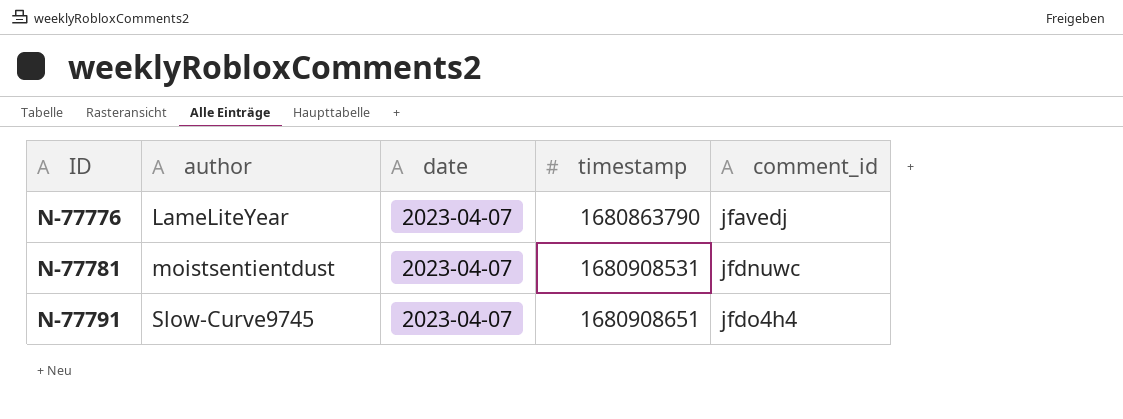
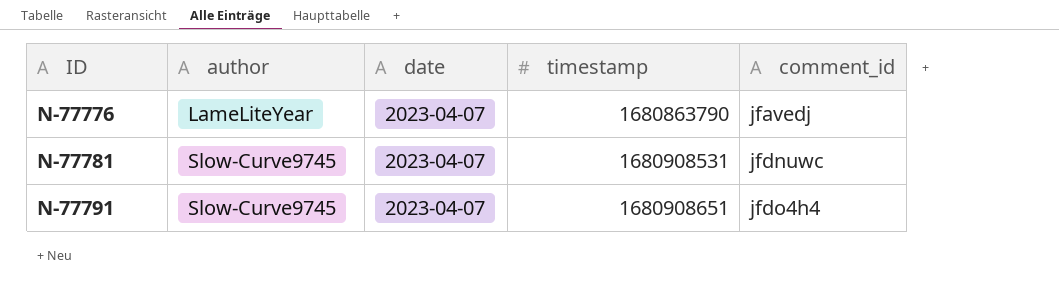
N-77781 | author: moistsentientdust -> Slow-Curve9745

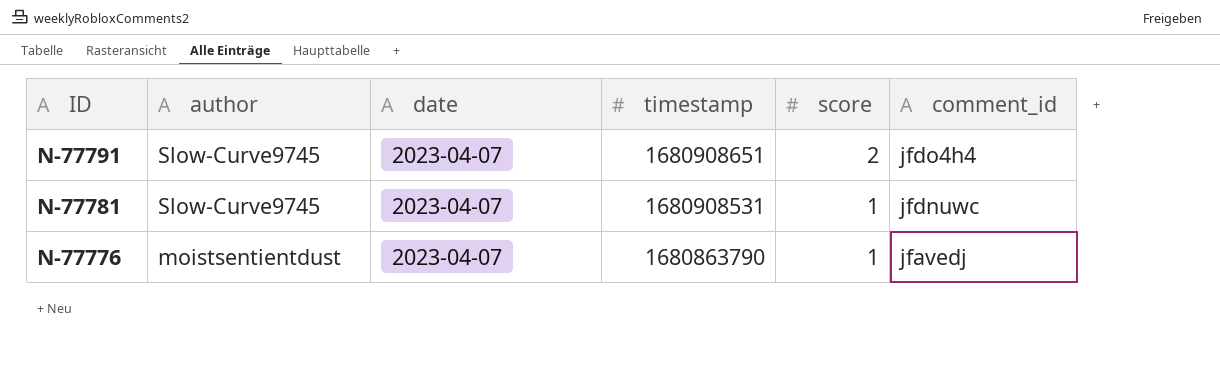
row order: ID ascending -> ID descending
column score | position: none -> 5
N-77776 | author: LameLiteYear -> moistsentientdust

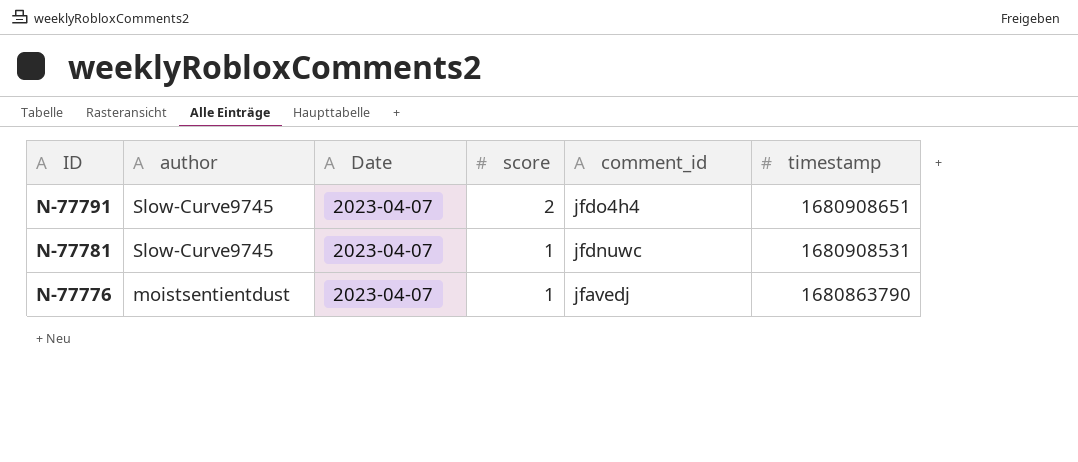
column name: date -> Date
column timestamp | position: 4 -> 6

